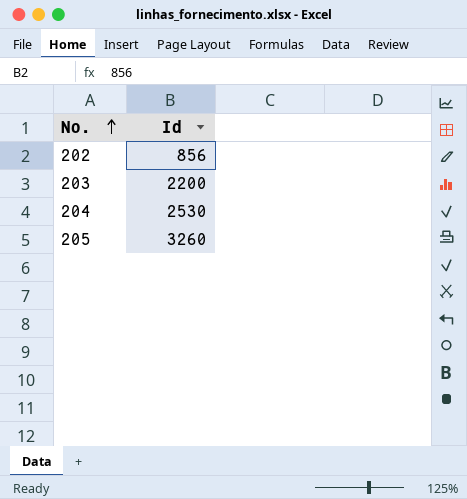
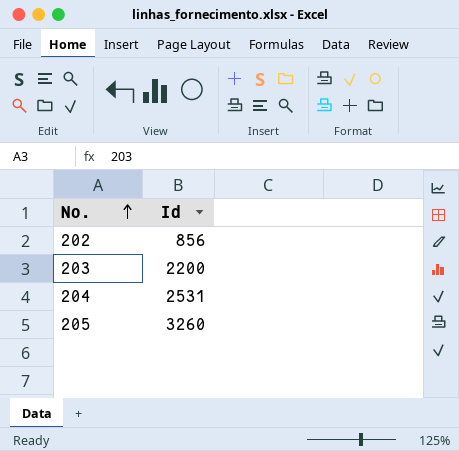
204 | Id: 2530 -> 2531

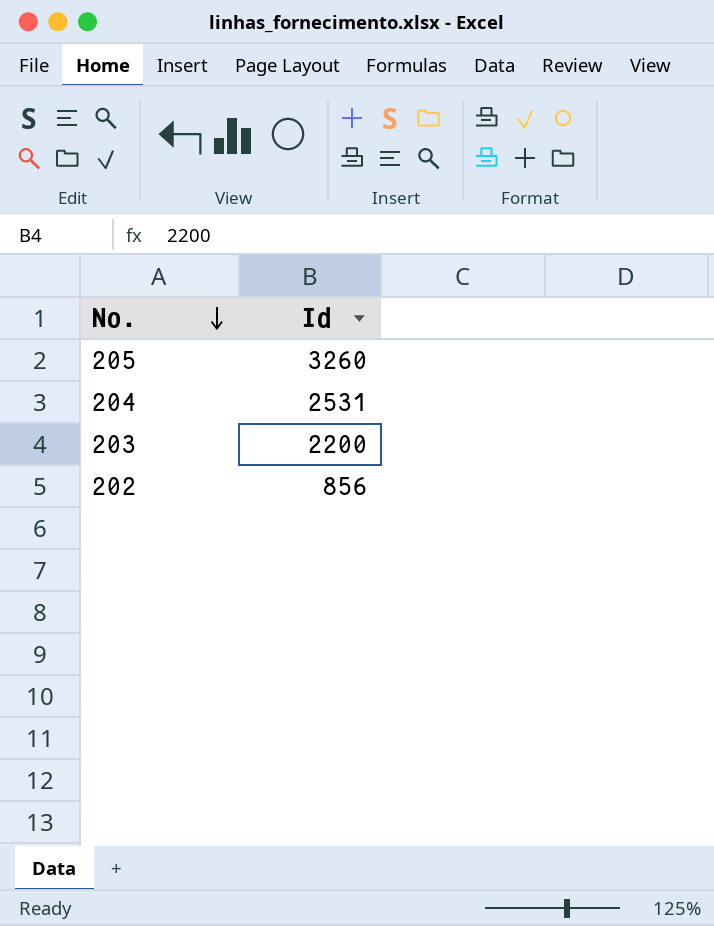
row order: No. ascending -> No. descending

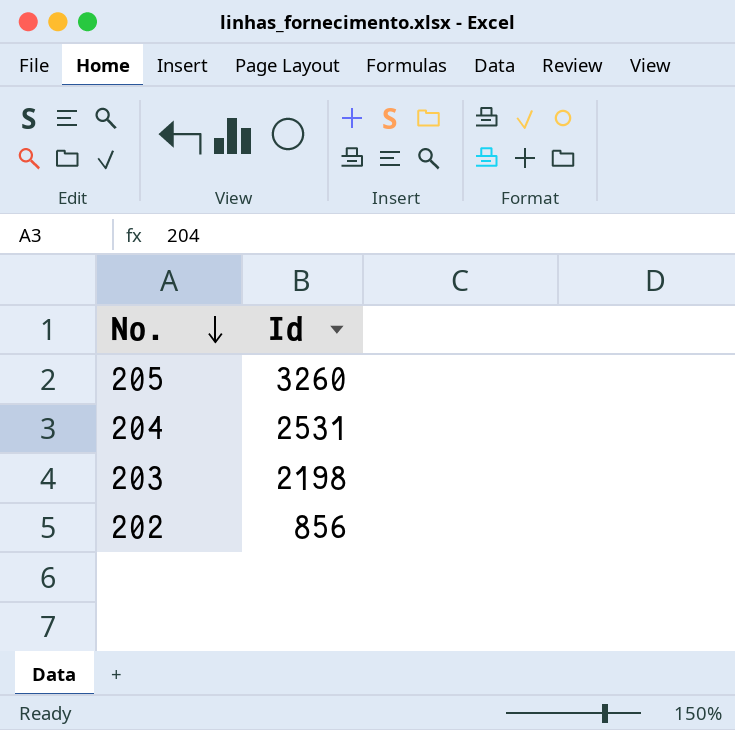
203 | Id: 2200 -> 2198

